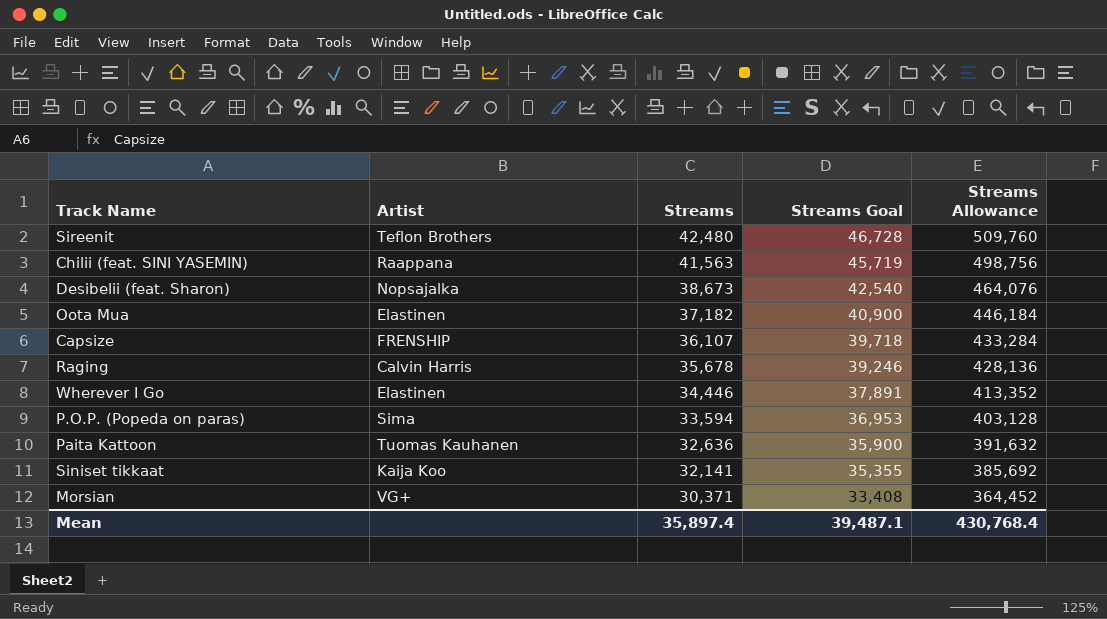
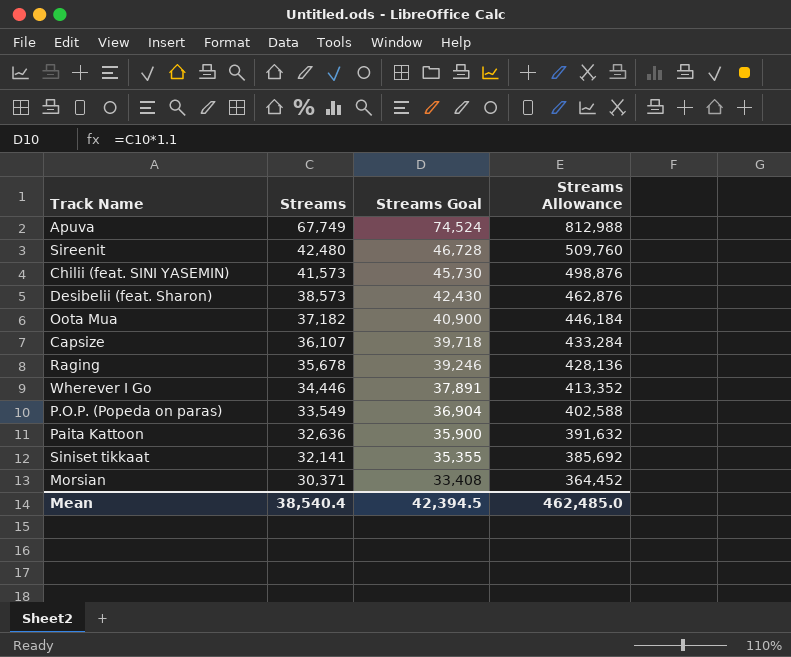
column Artist | position: 2 -> none
row Apuva: none -> 67,749 | 74,524 | 812,988
Chilii (feat. SINI YASEMIN) | Streams: 41,563 -> 41,573
Chilii (feat. SINI YASEMIN) | Streams Goal: 45,719 -> 45,730
Chilii (feat. SINI YASEMIN) | Streams Allowance: 498,756 -> 498,876
Desibelii (feat. Sharon) | Streams: 38,673 -> 38,573
Desibelii (feat. Sharon) | Streams Goal: 42,540 -> 42,430
Desibelii (feat. Sharon) | Streams Allowance: 464,076 -> 462,876
P.O.P. (Popeda on paras) | Streams: 33,594 -> 33,549
P.O.P. (Popeda on paras) | Streams Goal: 36,953 -> 36,904
P.O.P. (Popeda on paras) | Streams Allowance: 403,128 -> 402,588
Mean | Streams: 35,897.4 -> 38,540.4
Mean | Streams Goal: 39,487.1 -> 42,394.5
Mean | Streams Allowance: 430,768.4 -> 462,485.0

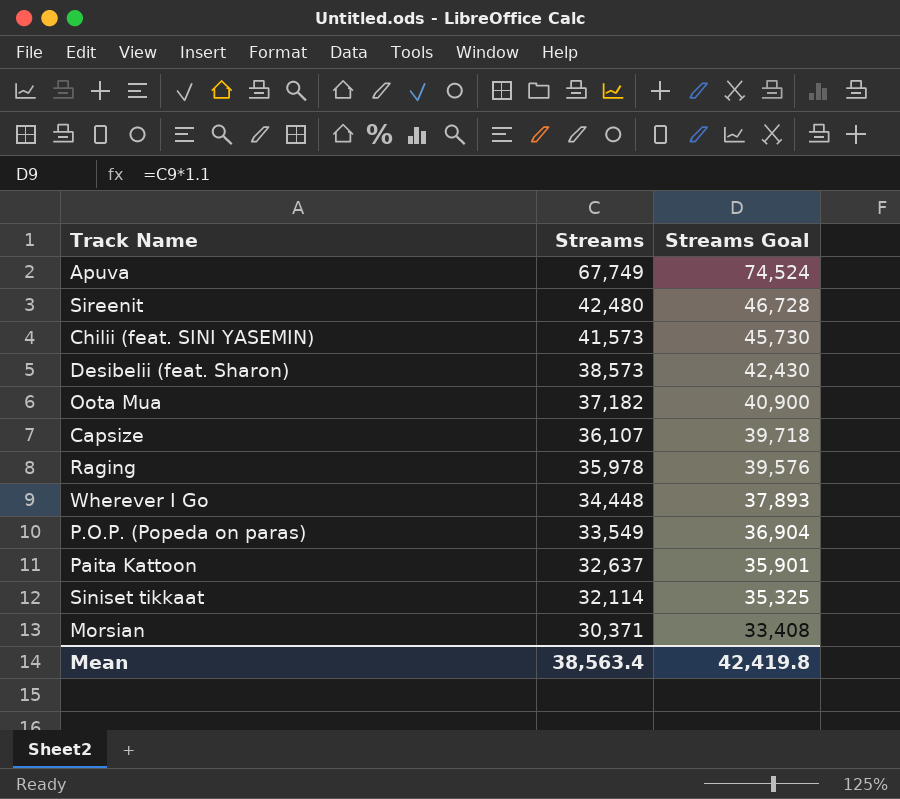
column Streams Allowance | formula: [Streams] * 12 -> none
Raging | Streams: 35,678 -> 35,978
Raging | Streams Goal: 39,246 -> 39,576
Wherever I Go | Streams: 34,446 -> 34,448
Wherever I Go | Streams Goal: 37,891 -> 37,893
Paita Kattoon | Streams: 32,636 -> 32,637
Paita Kattoon | Streams Goal: 35,900 -> 35,901
Siniset tikkaat | Streams: 32,141 -> 32,114
Siniset tikkaat | Streams Goal: 35,355 -> 35,325
Mean | Streams: 38,540.4 -> 38,563.4
Mean | Streams Goal: 42,394.5 -> 42,419.8

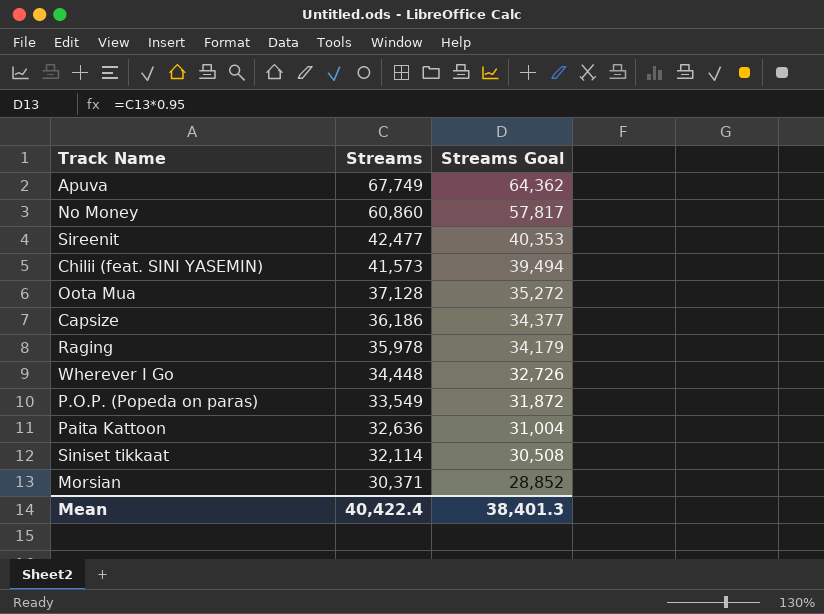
column Streams Goal | formula: [Streams] * 1.1 -> [Streams] * 0.95
row Desibelii (feat. Sharon): 38,573 | 42,430 -> none
row No Money: none -> 60,860 | 57,817
Sireenit | Streams: 42,480 -> 42,477
Oota Mua | Streams: 37,182 -> 37,128
Capsize | Streams: 36,107 -> 36,186
Paita Kattoon | Streams: 32,637 -> 32,636
Mean | Streams: 38,563.4 -> 40,422.4
Mean | Streams Goal: 42,419.8 -> 38,401.3

